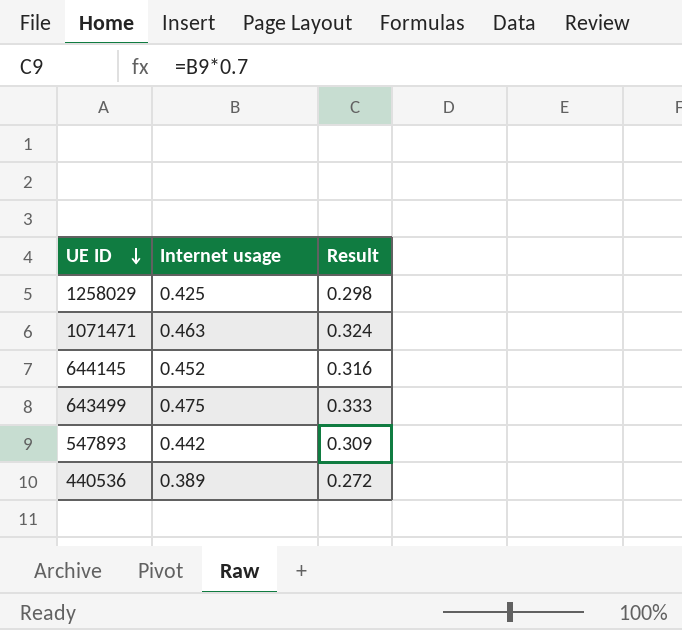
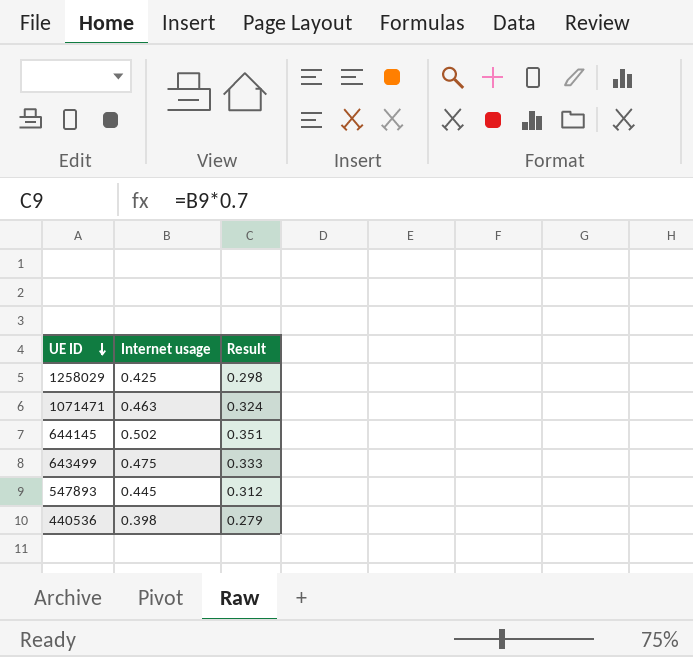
644145 | Internet usage: 0.452 -> 0.502
644145 | Result: 0.316 -> 0.351
547893 | Internet usage: 0.442 -> 0.445
547893 | Result: 0.309 -> 0.312
440536 | Internet usage: 0.389 -> 0.398
440536 | Result: 0.272 -> 0.279

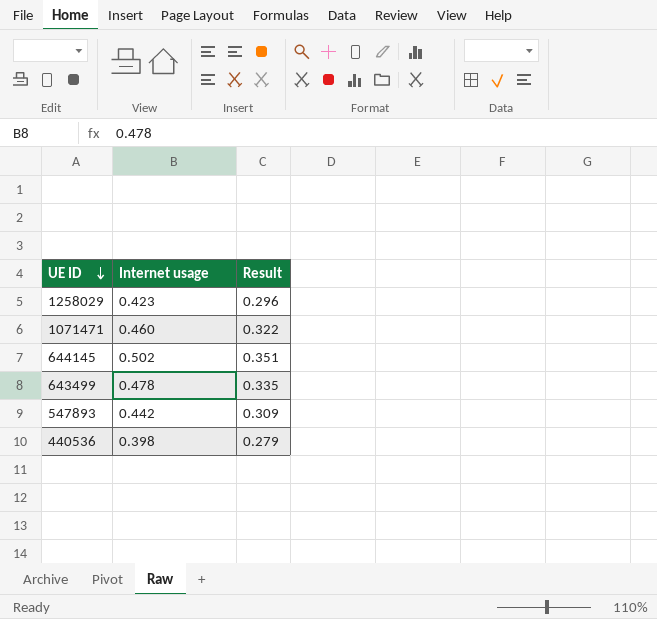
1258029 | Internet usage: 0.425 -> 0.423
1258029 | Result: 0.298 -> 0.296
1071471 | Internet usage: 0.463 -> 0.460
1071471 | Result: 0.324 -> 0.322
643499 | Internet usage: 0.475 -> 0.478
643499 | Result: 0.333 -> 0.335
547893 | Internet usage: 0.445 -> 0.442
547893 | Result: 0.312 -> 0.309

